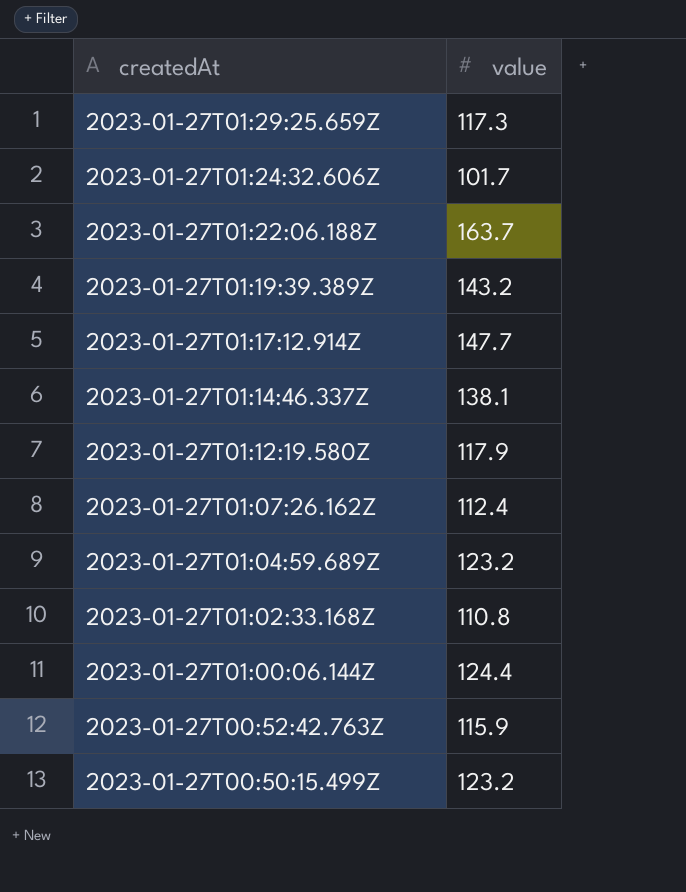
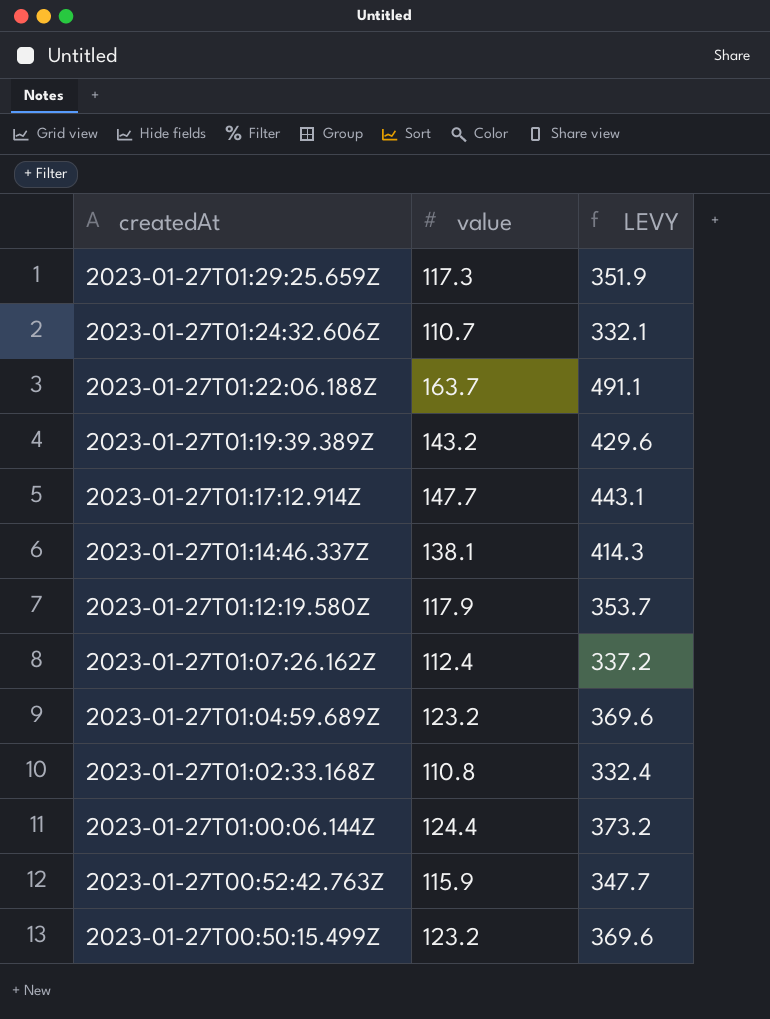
column LEVY | formula: none -> [value] * 3
2023-01-27T01:24:32.606Z | value: 101.7 -> 110.7

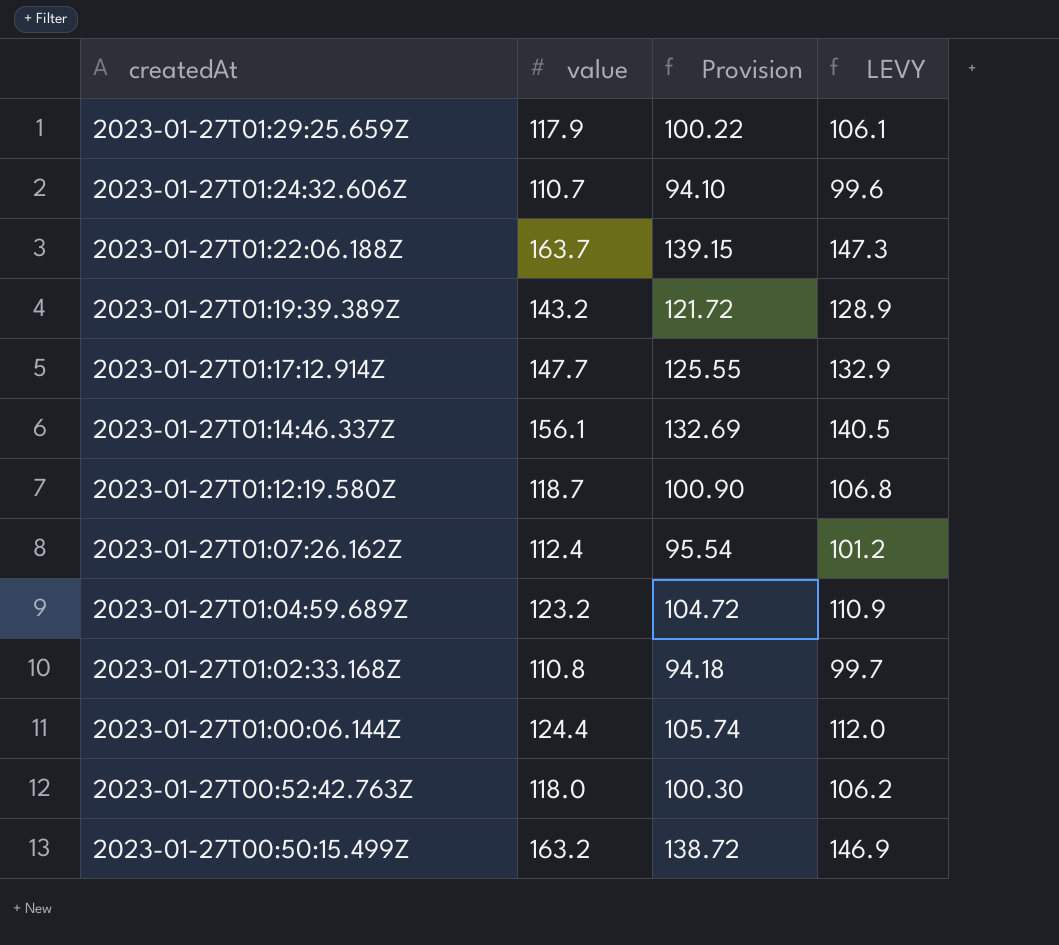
column Provision | formula: none -> [value] * 0.85
column LEVY | formula: [value] * 3 -> [value] * 0.9
2023-01-27T01:29:25.659Z | value: 117.3 -> 117.9
2023-01-27T01:14:46.337Z | value: 138.1 -> 156.1
2023-01-27T01:12:19.580Z | value: 117.9 -> 118.7
2023-01-27T00:52:42.763Z | value: 115.9 -> 118.0
2023-01-27T00:50:15.499Z | value: 123.2 -> 163.2

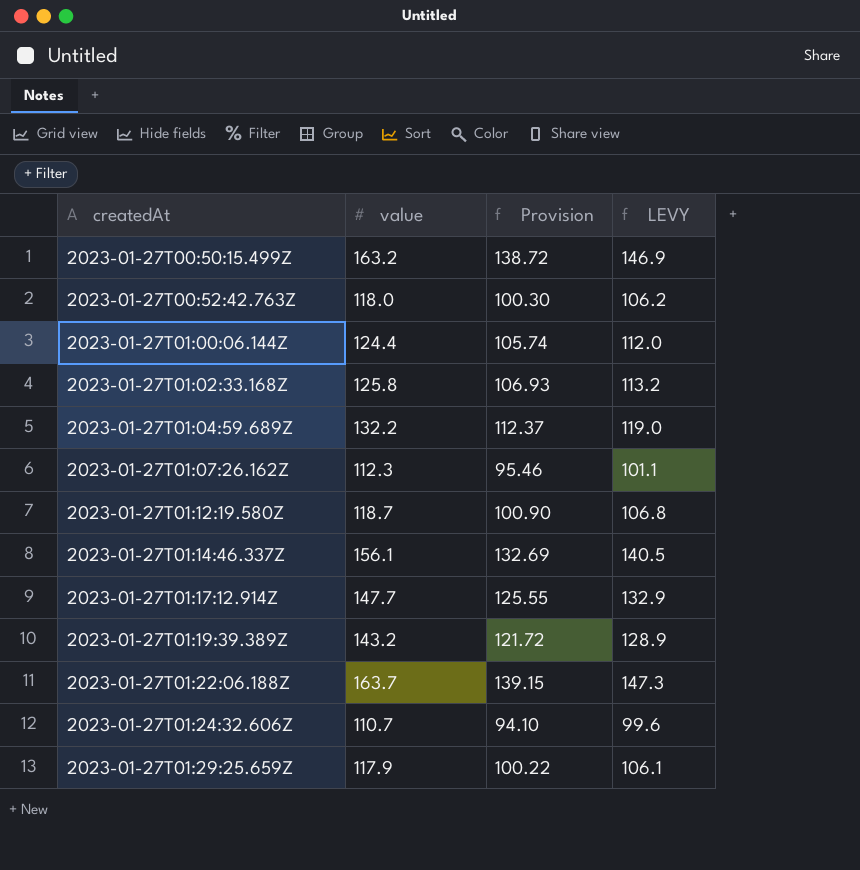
row order: createdAt descending -> createdAt ascending
2023-01-27T01:02:33.168Z | value: 110.8 -> 125.8
2023-01-27T01:02:33.168Z | Provision: 94.18 -> 106.93
2023-01-27T01:02:33.168Z | LEVY: 99.7 -> 113.2
2023-01-27T01:04:59.689Z | value: 123.2 -> 132.2
2023-01-27T01:04:59.689Z | Provision: 104.72 -> 112.37
2023-01-27T01:04:59.689Z | LEVY: 110.9 -> 119.0
2023-01-27T01:07:26.162Z | value: 112.4 -> 112.3
2023-01-27T01:07:26.162Z | Provision: 95.54 -> 95.46
2023-01-27T01:07:26.162Z | LEVY: 101.2 -> 101.1

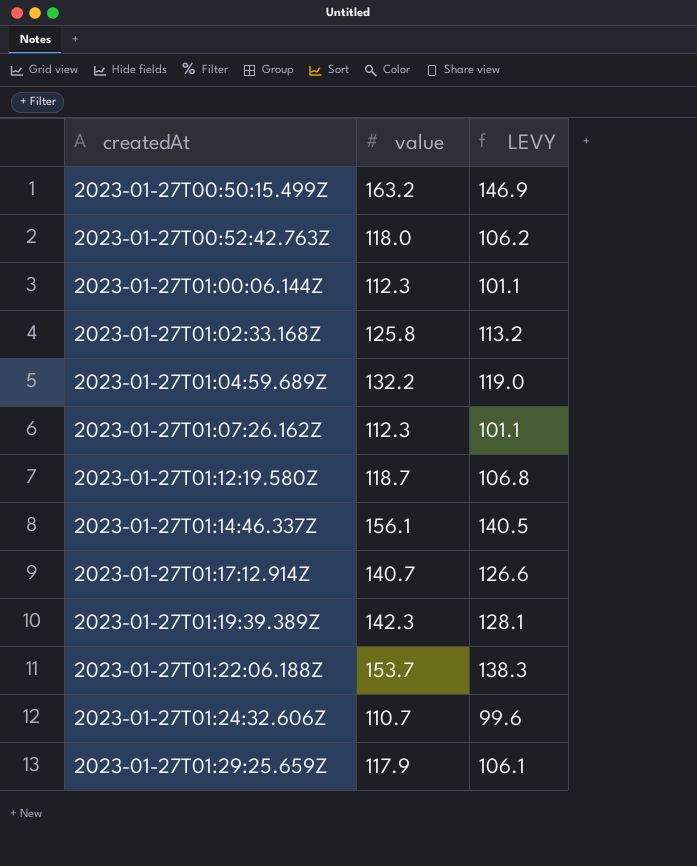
column Provision | formula: [value] * 0.85 -> none
2023-01-27T01:00:06.144Z | value: 124.4 -> 112.3
2023-01-27T01:00:06.144Z | LEVY: 112.0 -> 101.1
2023-01-27T01:17:12.914Z | value: 147.7 -> 140.7
2023-01-27T01:17:12.914Z | LEVY: 132.9 -> 126.6
2023-01-27T01:19:39.389Z | value: 143.2 -> 142.3
2023-01-27T01:19:39.389Z | LEVY: 128.9 -> 128.1
2023-01-27T01:22:06.188Z | value: 163.7 -> 153.7
2023-01-27T01:22:06.188Z | LEVY: 147.3 -> 138.3

